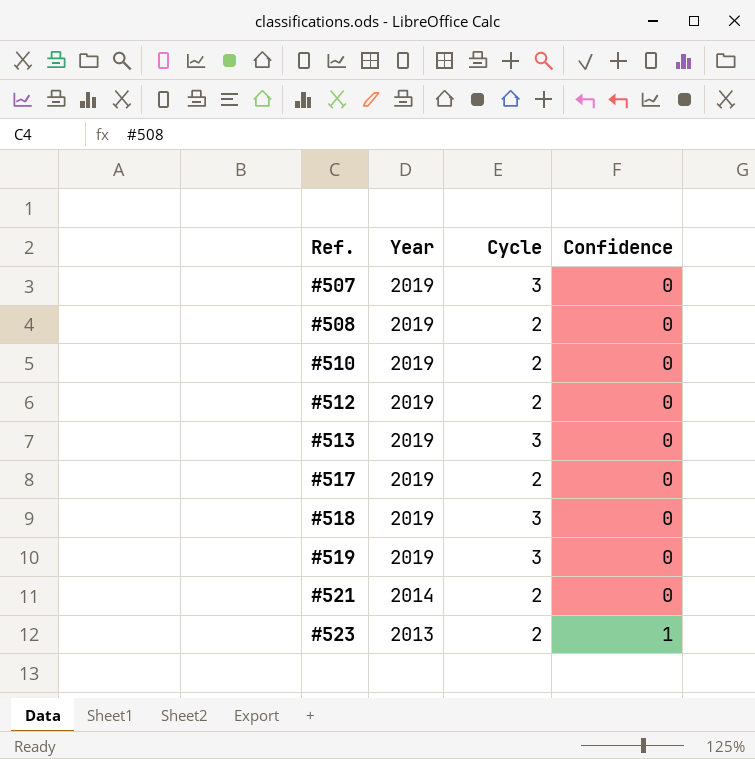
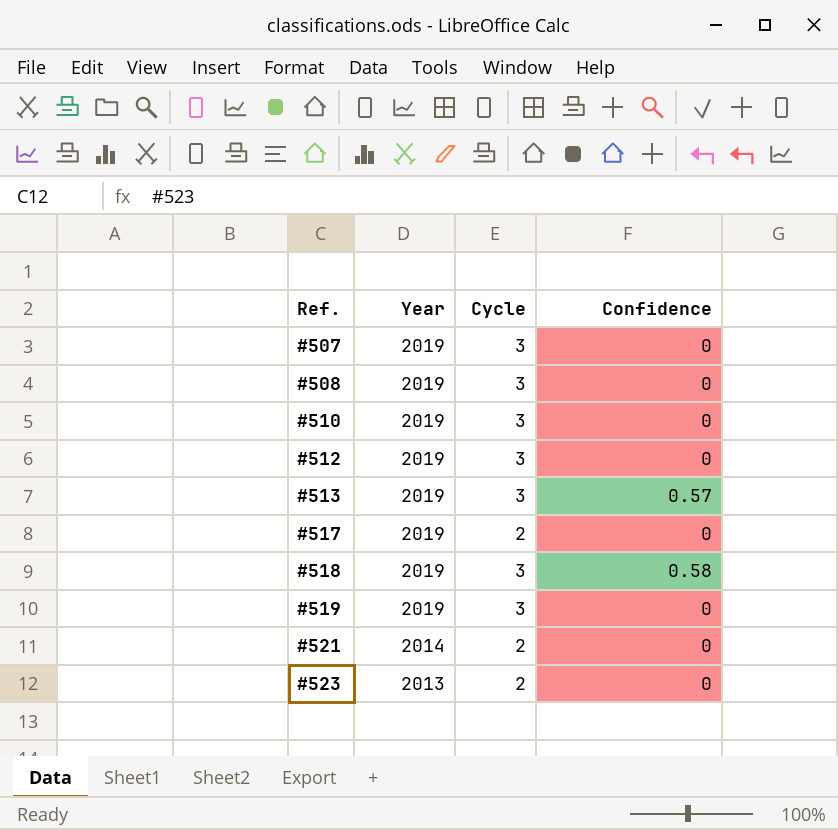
#508 | Cycle: 2 -> 3
#510 | Cycle: 2 -> 3
#512 | Cycle: 2 -> 3
#513 | Confidence: 0 -> 0.57
#518 | Confidence: 0 -> 0.58
#523 | Confidence: 1 -> 0

